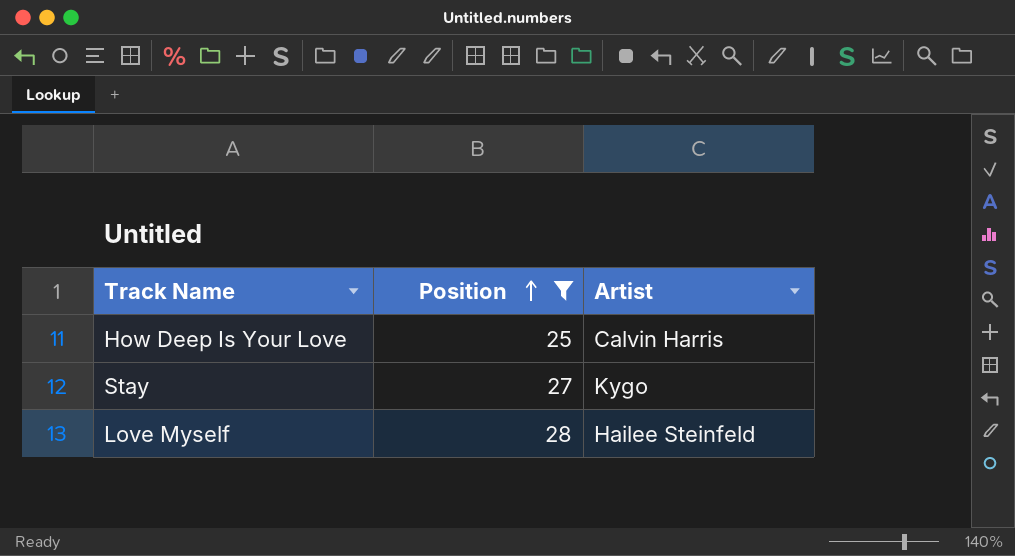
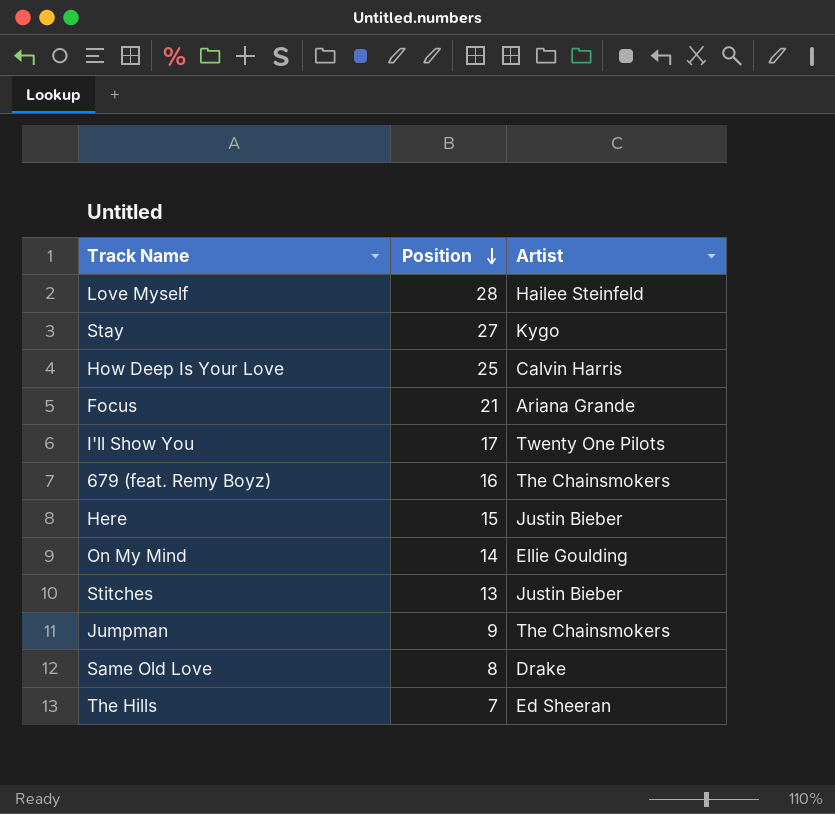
filter: Position >= 25 -> none
row order: Position ascending -> Position descending

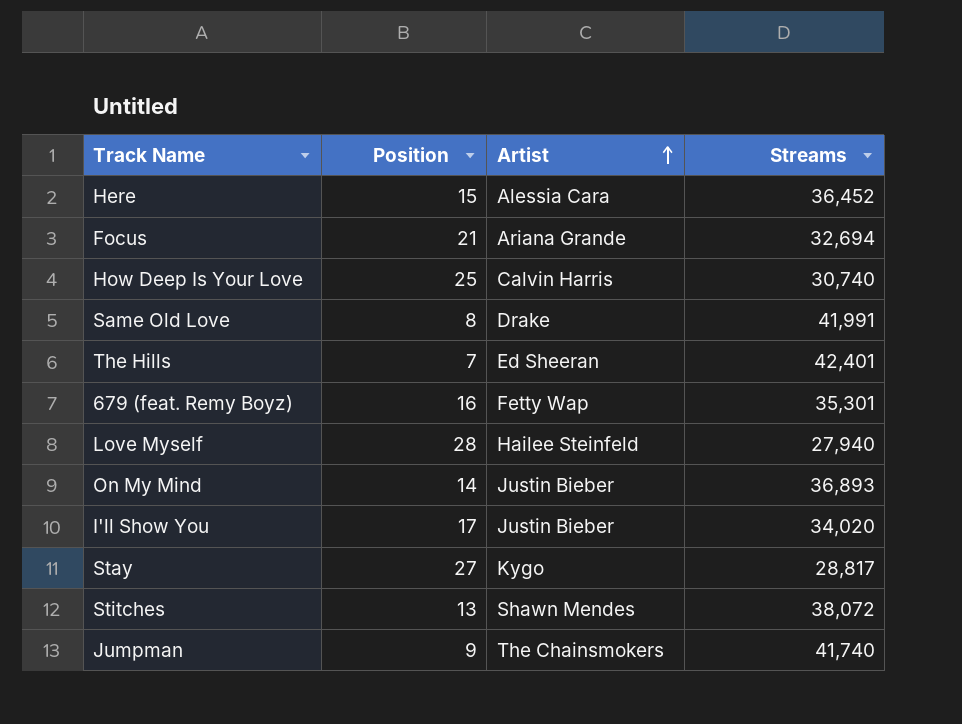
row order: Position descending -> Artist ascending
column Streams | position: none -> 4
Here | Artist: Justin Bieber -> Alessia Cara
679 (feat. Remy Boyz) | Artist: The Chainsmokers -> Fetty Wap
On My Mind | Artist: Ellie Goulding -> Justin Bieber
I'll Show You | Artist: Twenty One Pilots -> Justin Bieber
Stitches | Artist: Justin Bieber -> Shawn Mendes

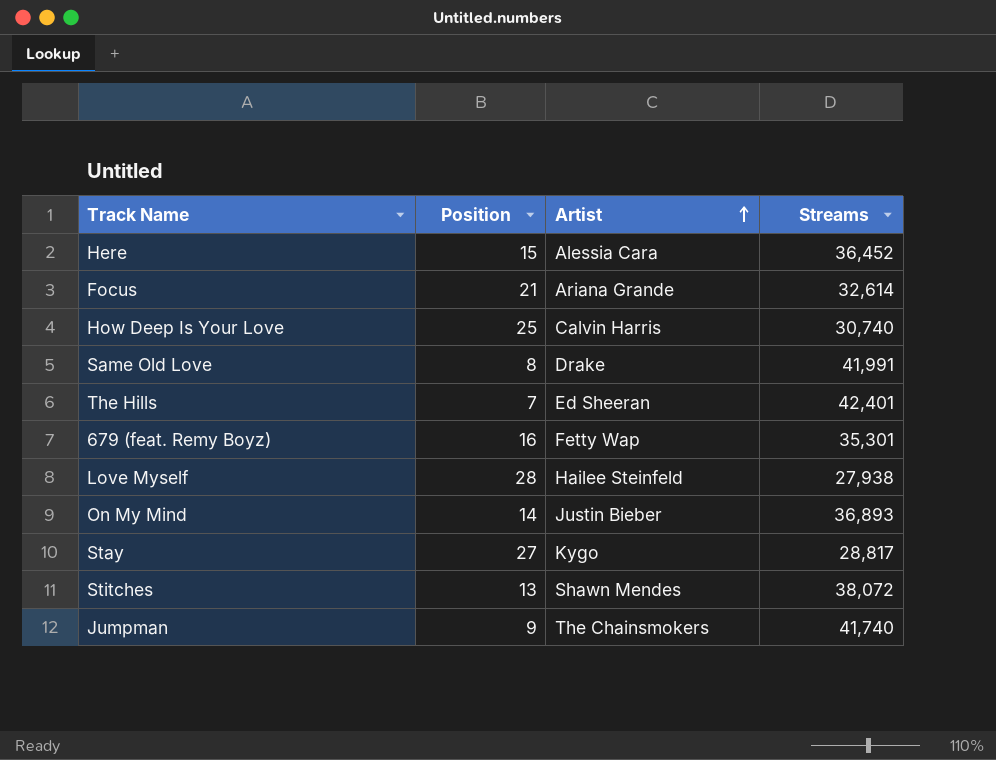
row I'll Show You: 17 | Justin Bieber | 34,020 -> none
Focus | Streams: 32,694 -> 32,614
Love Myself | Streams: 27,940 -> 27,938

